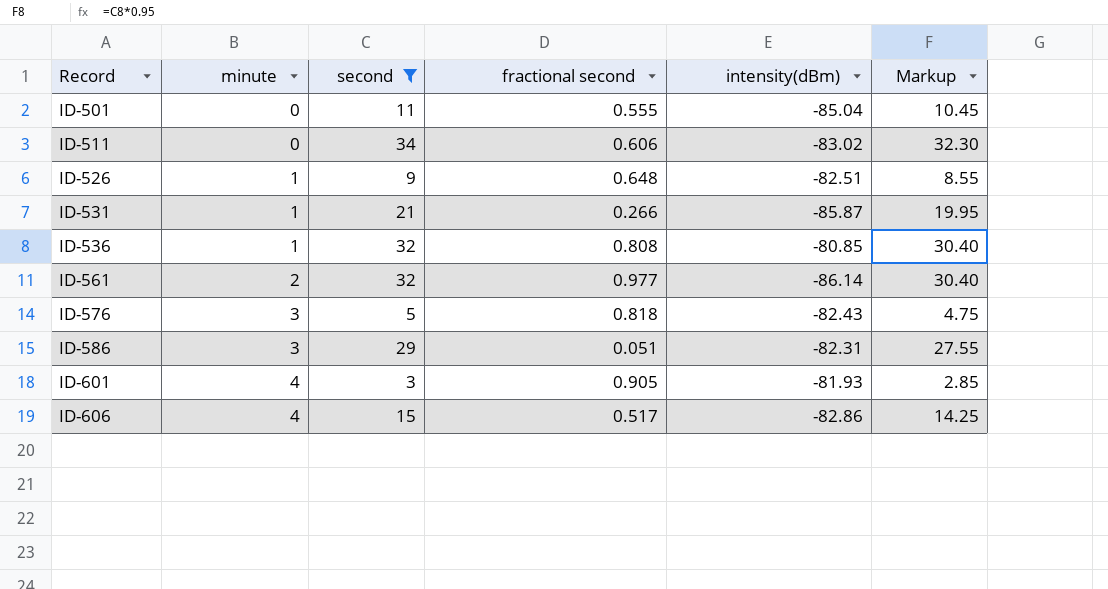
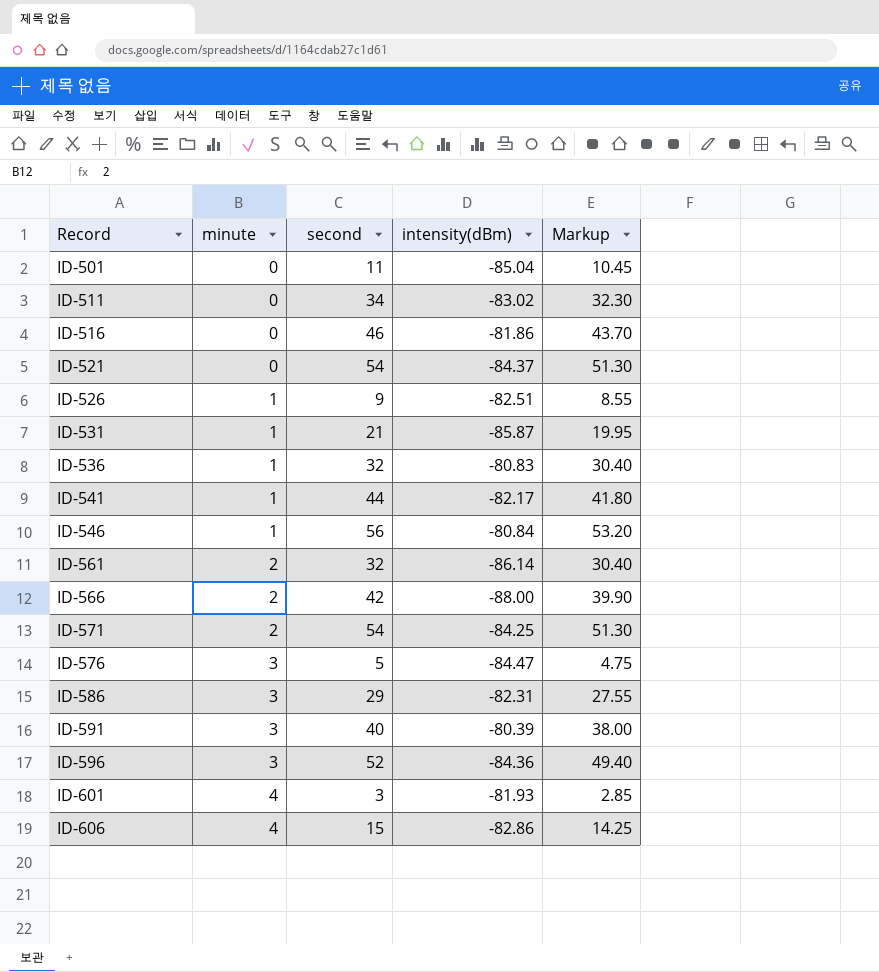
filter: second <= 34 -> none
column fractional second | position: 4 -> none
ID-536 | intensity(dBm): -80.85 -> -80.83
ID-576 | intensity(dBm): -82.43 -> -84.47

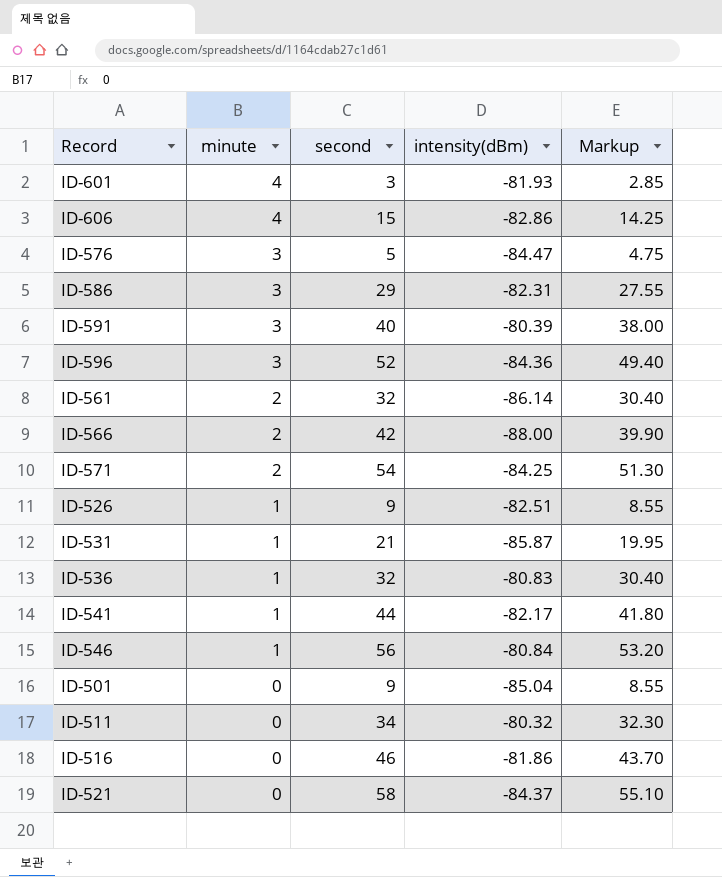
row order: Record ascending -> minute descending
ID-501 | second: 11 -> 9
ID-501 | Markup: 10.45 -> 8.55
ID-511 | intensity(dBm): -83.02 -> -80.32
ID-521 | second: 54 -> 58
ID-521 | Markup: 51.30 -> 55.10

